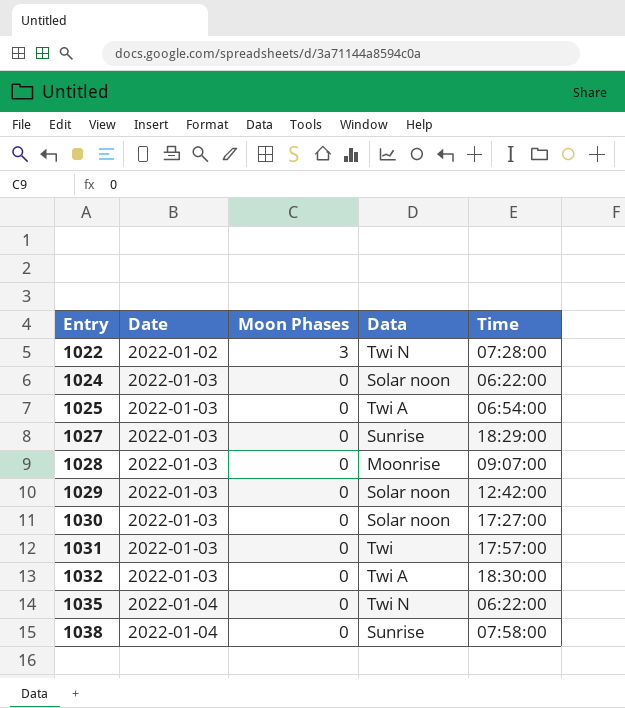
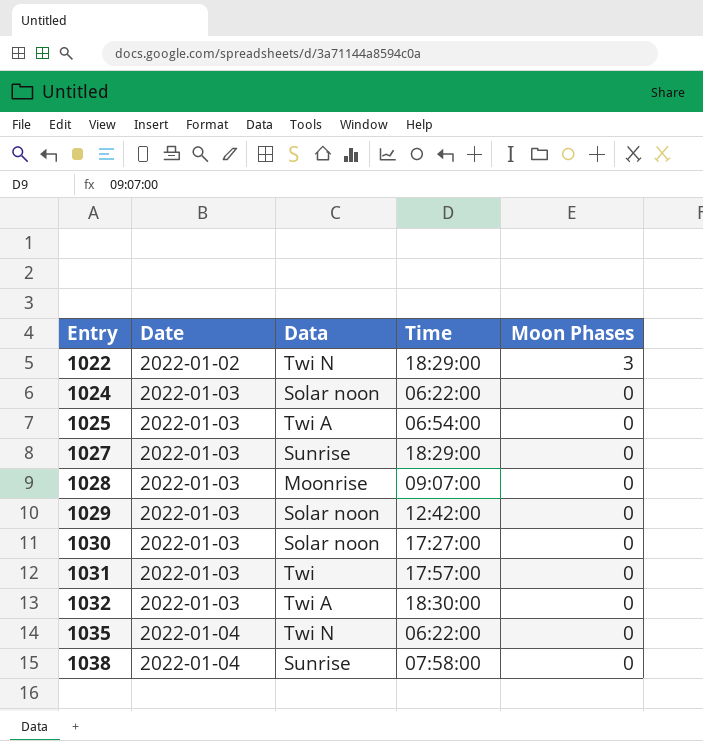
column Moon Phases | position: 3 -> 5
1022 | Time: 07:28:00 -> 18:29:00

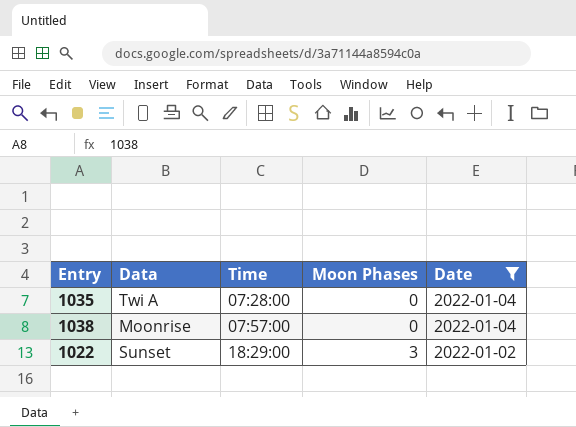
filter: none -> Date != 2022-01-03
row order: Entry ascending -> Time ascending
column Date | position: 2 -> 5
1035 | Data: Twi N -> Twi A
1035 | Time: 06:22:00 -> 07:28:00
1038 | Data: Sunrise -> Moonrise
1038 | Time: 07:58:00 -> 07:57:00
1022 | Data: Twi N -> Sunset

